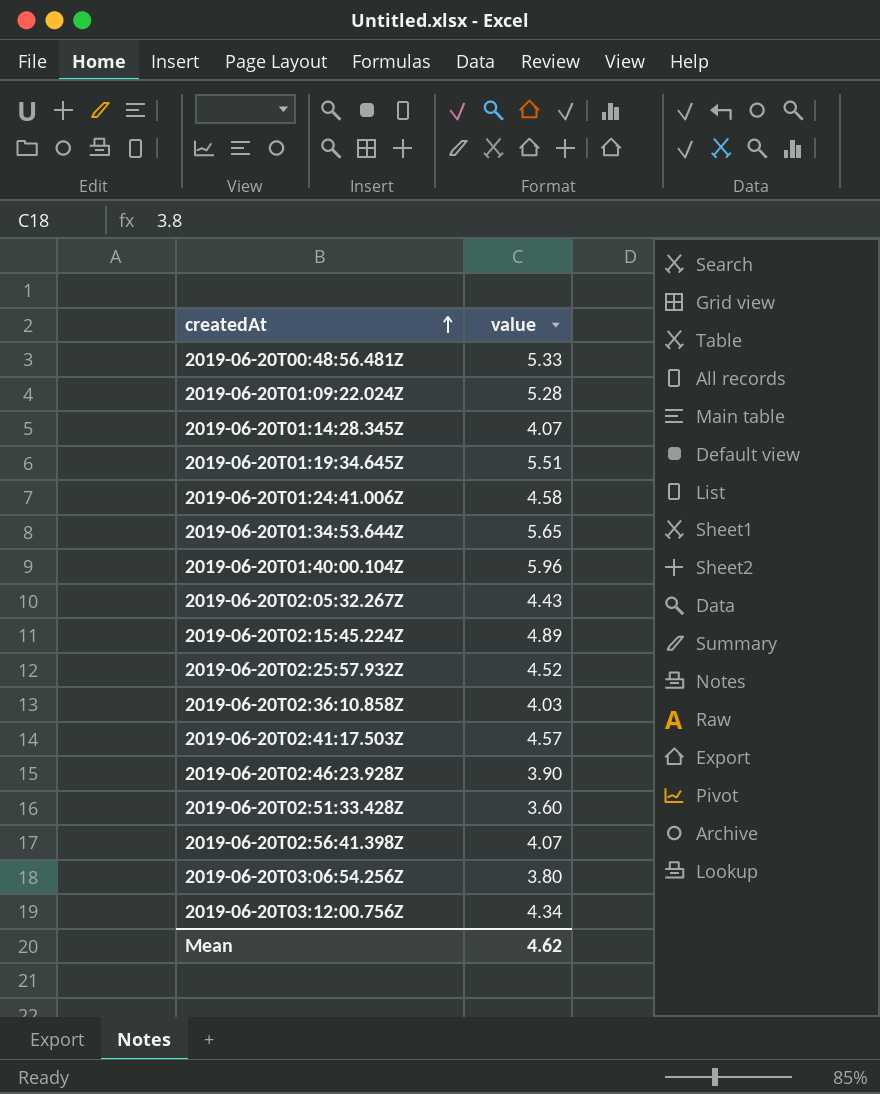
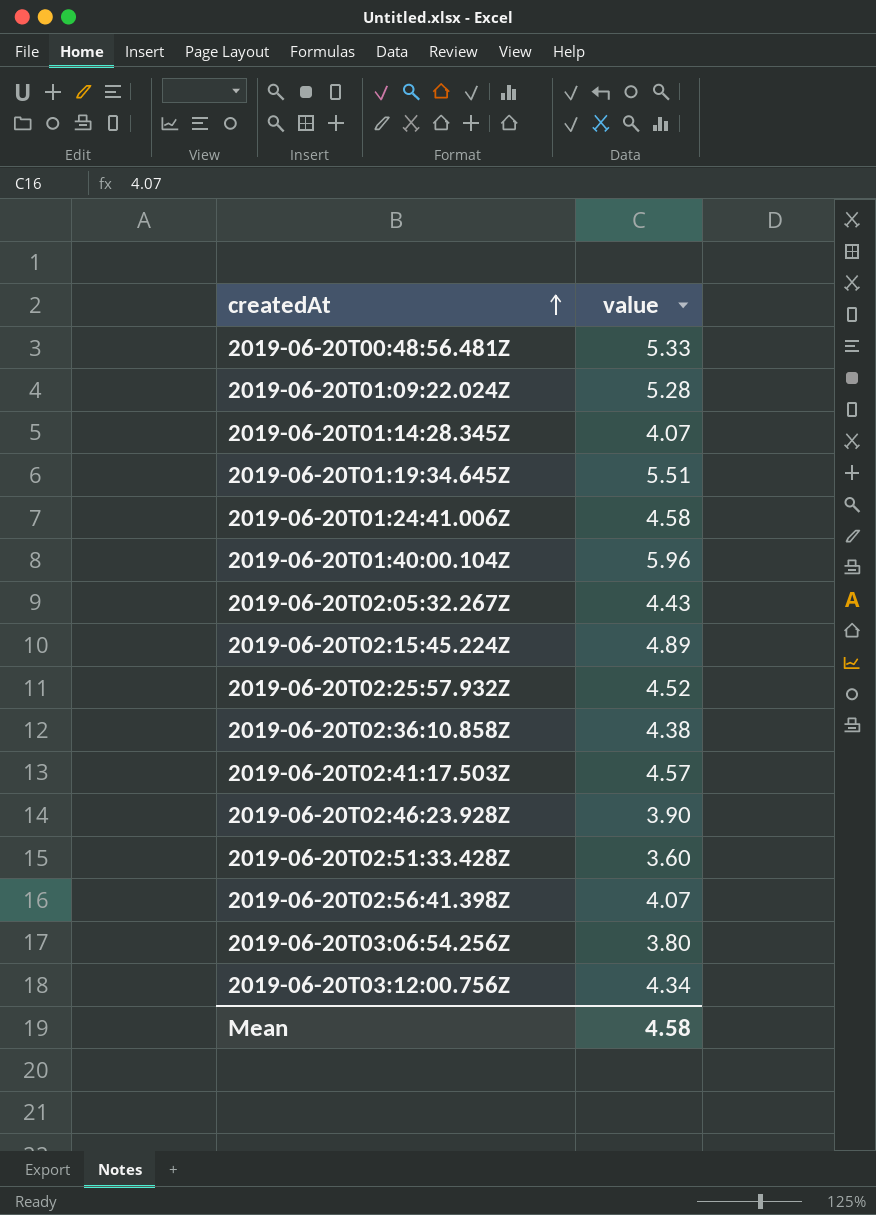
row 2019-06-20T01:34:53.644Z: 5.65 -> none
2019-06-20T02:36:10.858Z | value: 4.03 -> 4.38
Mean | value: 4.62 -> 4.58

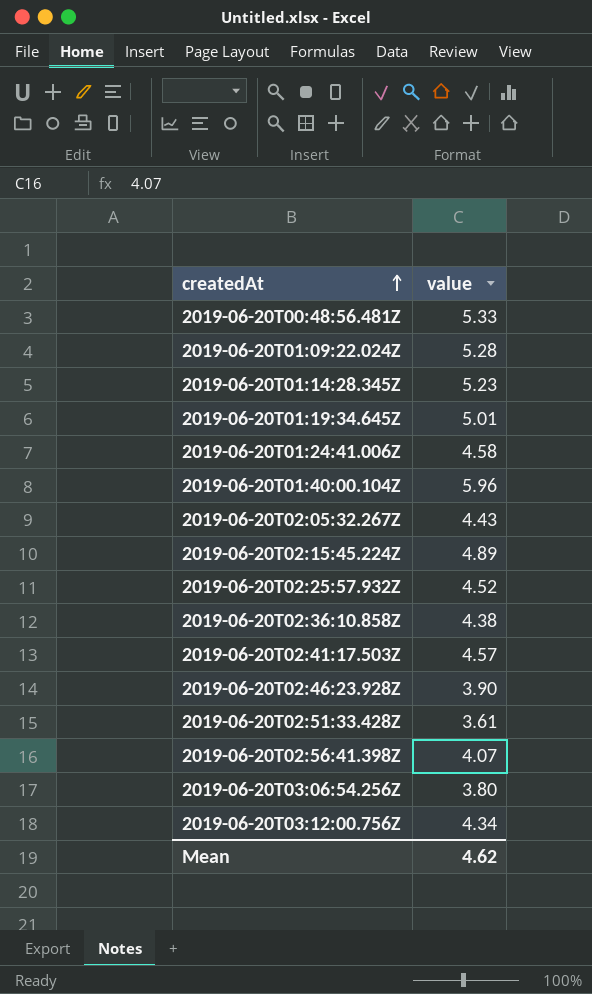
2019-06-20T01:14:28.345Z | value: 4.07 -> 5.23
2019-06-20T01:19:34.645Z | value: 5.51 -> 5.01
2019-06-20T02:51:33.428Z | value: 3.60 -> 3.61
Mean | value: 4.58 -> 4.62

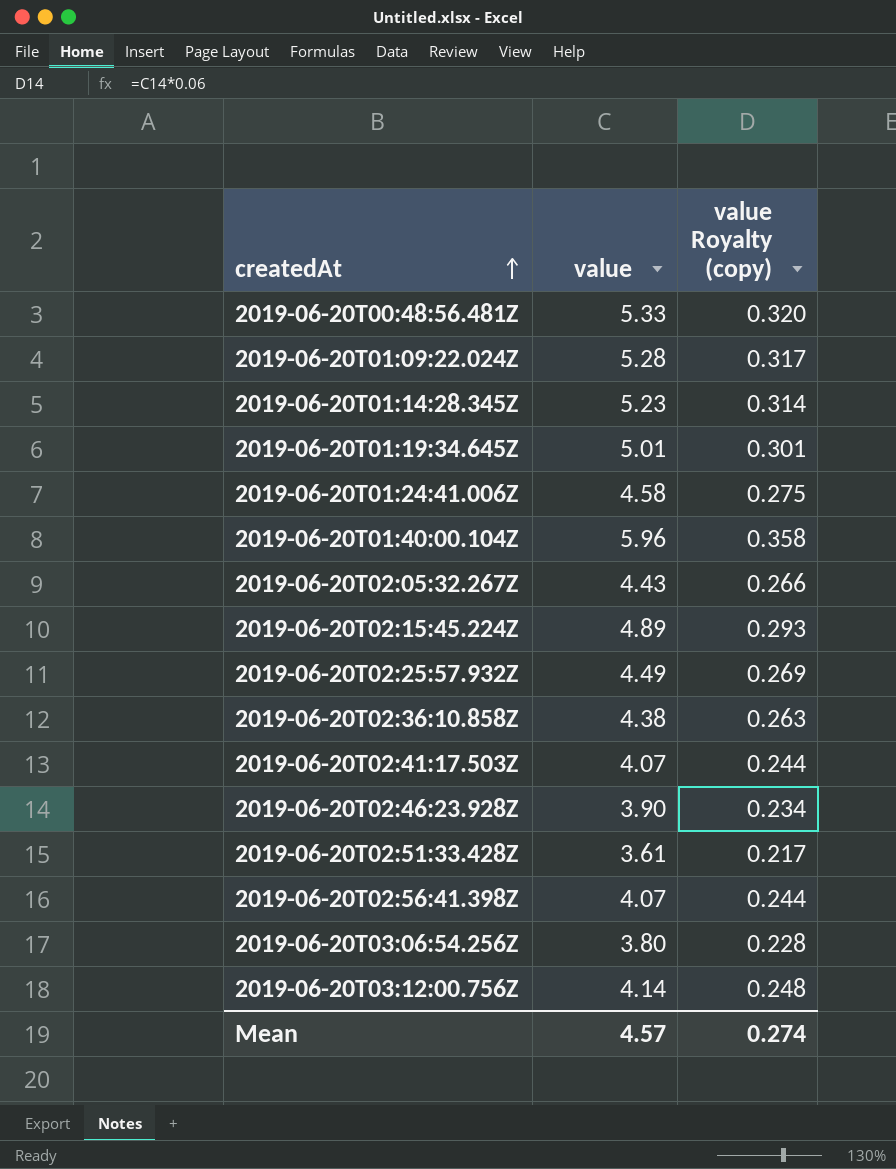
column value Royalty (copy) | formula: none -> [value] * 0.06
2019-06-20T02:25:57.932Z | value: 4.52 -> 4.49
2019-06-20T02:41:17.503Z | value: 4.57 -> 4.07
2019-06-20T03:12:00.756Z | value: 4.34 -> 4.14
Mean | value: 4.62 -> 4.57

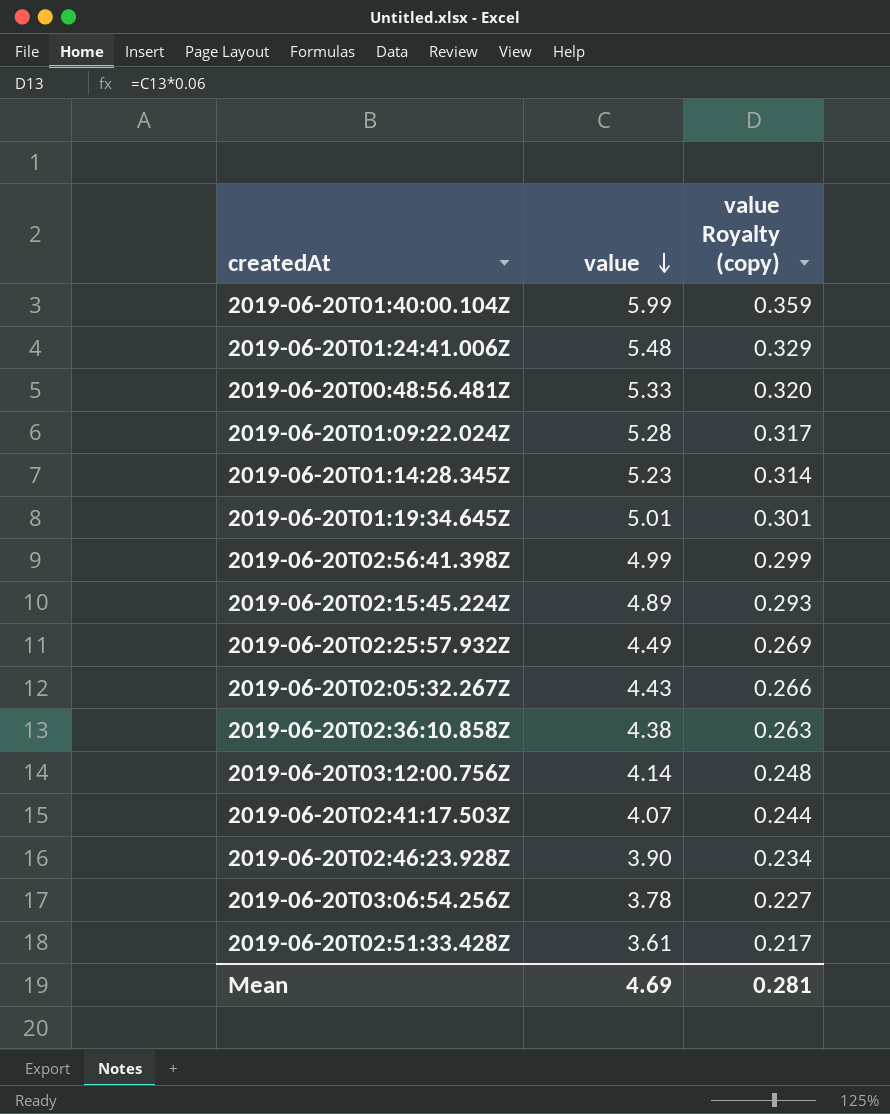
row order: createdAt ascending -> value descending
2019-06-20T01:40:00.104Z | value: 5.96 -> 5.99
2019-06-20T01:40:00.104Z | value Royalty (copy): 0.358 -> 0.359
2019-06-20T01:24:41.006Z | value: 4.58 -> 5.48
2019-06-20T01:24:41.006Z | value Royalty (copy): 0.275 -> 0.329
2019-06-20T02:56:41.398Z | value: 4.07 -> 4.99
2019-06-20T02:56:41.398Z | value Royalty (copy): 0.244 -> 0.299
2019-06-20T03:06:54.256Z | value: 3.80 -> 3.78
2019-06-20T03:06:54.256Z | value Royalty (copy): 0.228 -> 0.227
Mean | value: 4.57 -> 4.69
Mean | value Royalty (copy): 0.274 -> 0.281

